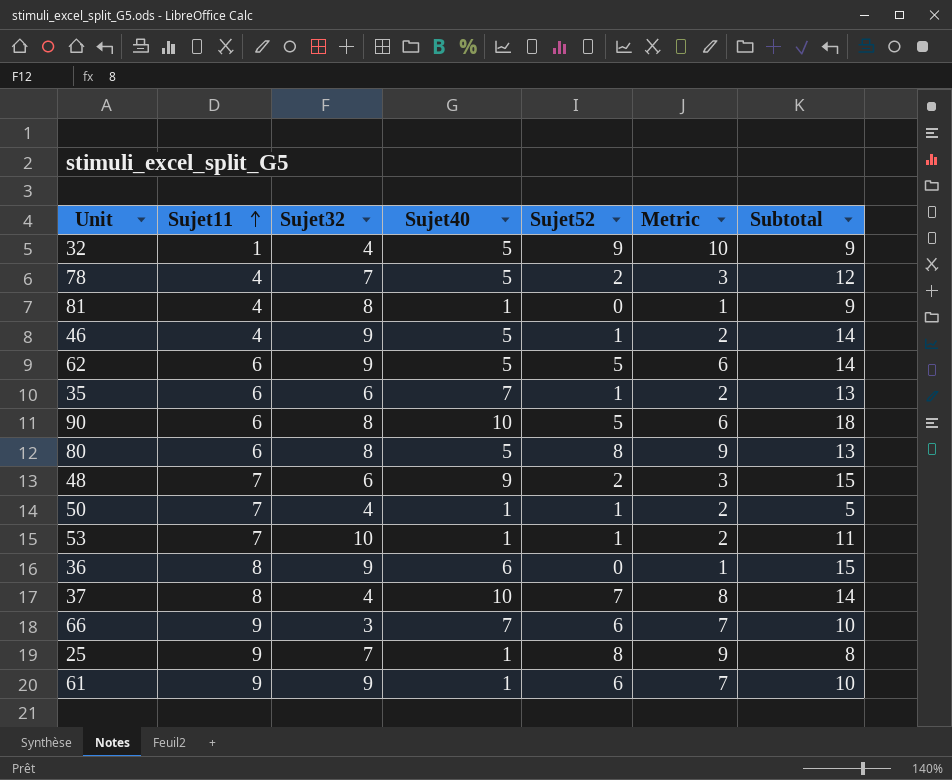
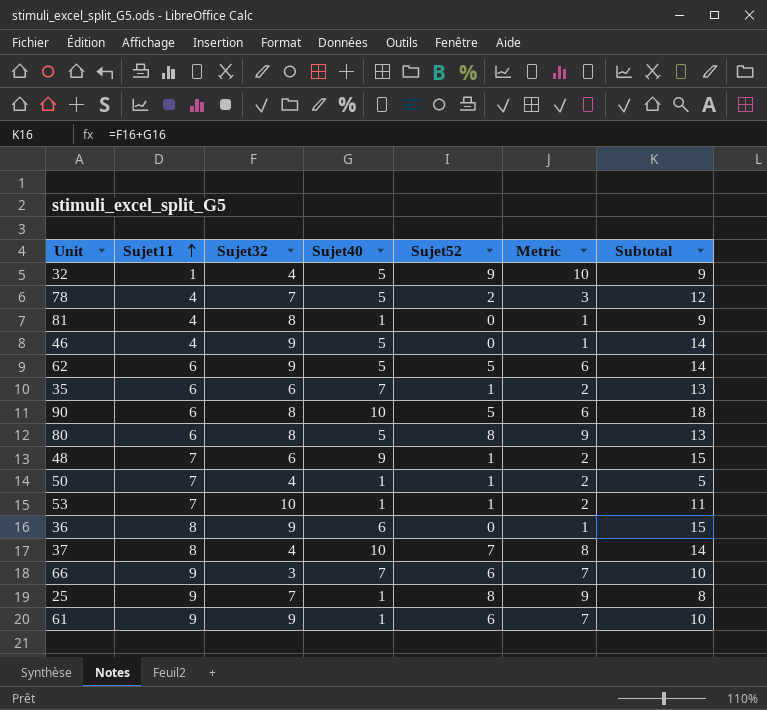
46 | Sujet52: 1 -> 0
46 | Metric: 2 -> 1
48 | Sujet52: 2 -> 1
48 | Metric: 3 -> 2

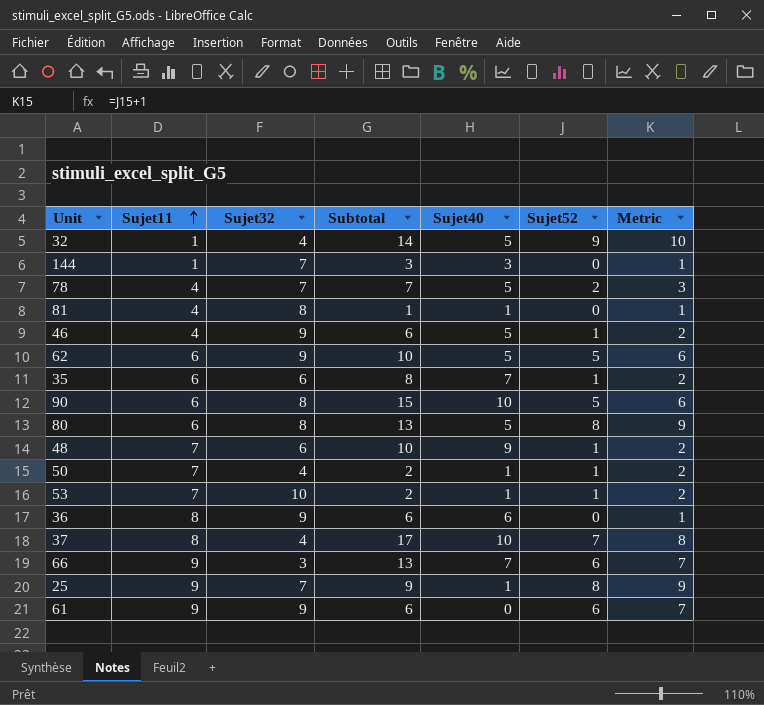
column Subtotal | formula: [Sujet32] + [Sujet40] -> [Sujet40] + [Sujet52]
column Subtotal | position: 7 -> 4
row 144: none -> 1 | 7 | 3 | 3 | 0 | 1
46 | Sujet52: 0 -> 1
46 | Metric: 1 -> 2
61 | Sujet40: 1 -> 0

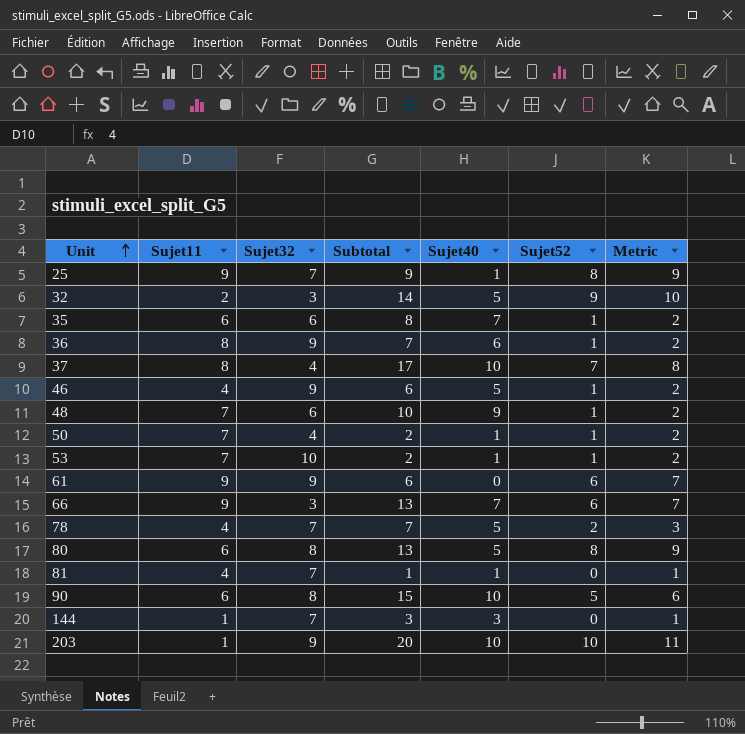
row order: Sujet11 ascending -> Unit ascending
row 62: 6 | 9 | 10 | 5 | 5 | 6 -> none
32 | Sujet11: 1 -> 2
32 | Sujet32: 4 -> 3
36 | Subtotal: 6 -> 7
36 | Sujet52: 0 -> 1
36 | Metric: 1 -> 2
81 | Sujet32: 8 -> 7
row 203: none -> 1 | 9 | 20 | 10 | 10 | 11

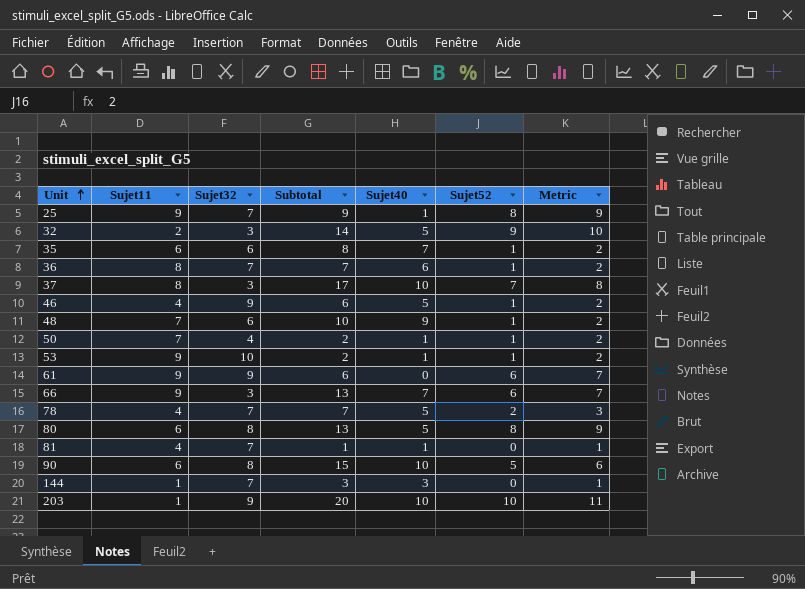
36 | Sujet32: 9 -> 7
37 | Sujet32: 4 -> 3
53 | Sujet11: 7 -> 9

